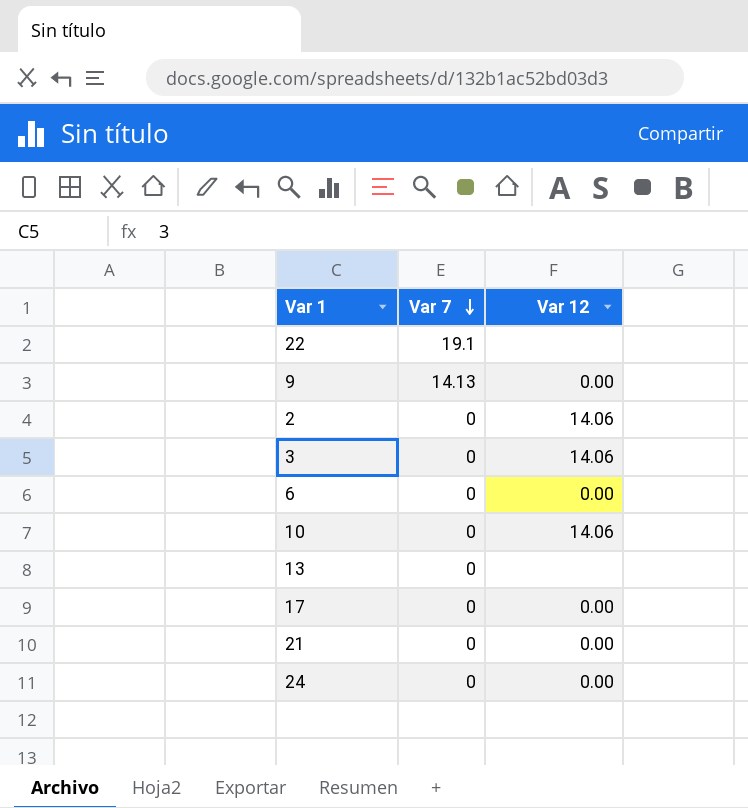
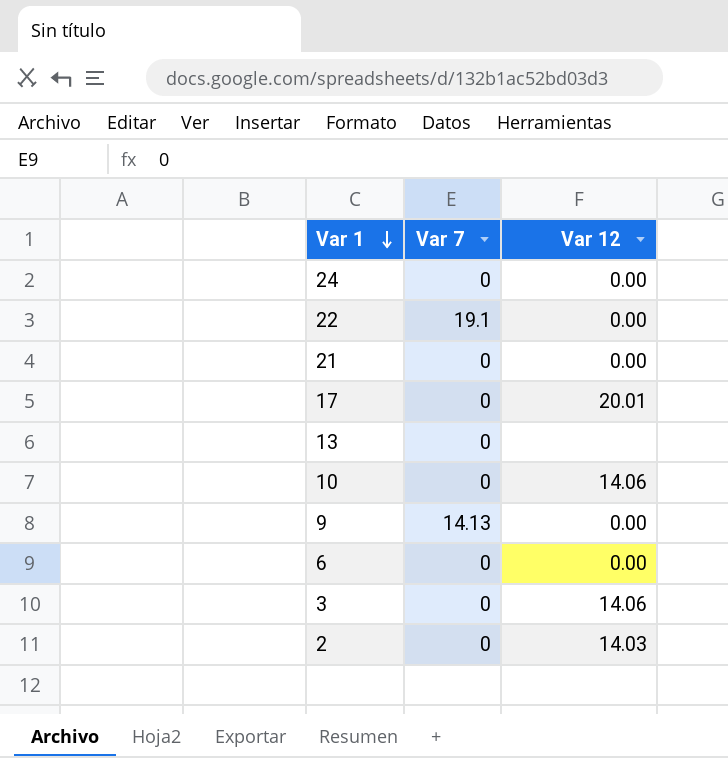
row order: Var 7 descending -> Var 1 descending
22 | Var 12: none -> 0.00
17 | Var 12: 0.00 -> 20.01
2 | Var 12: 14.06 -> 14.03

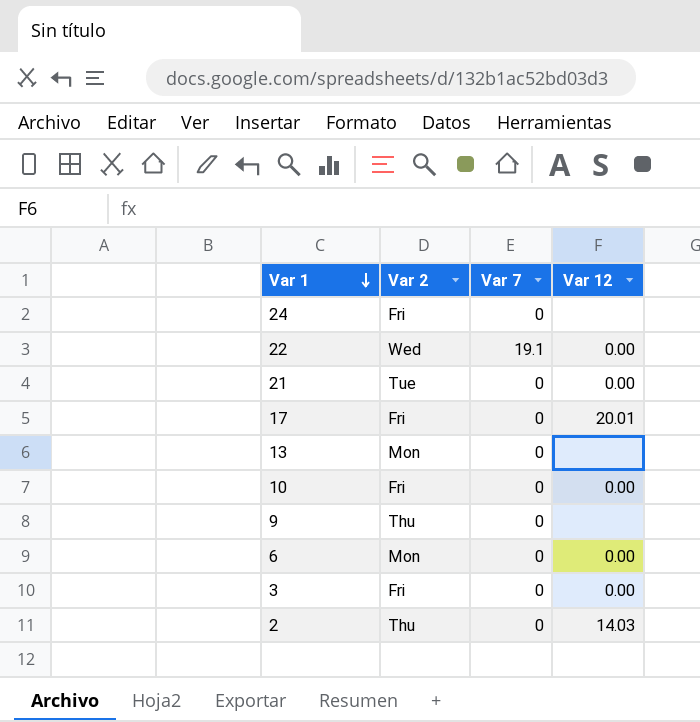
column Var 2 | position: none -> 2
24 | Var 12: 0.00 -> none
10 | Var 12: 14.06 -> 0.00
9 | Var 7: 14.13 -> 0
9 | Var 12: 0.00 -> none
3 | Var 12: 14.06 -> 0.00

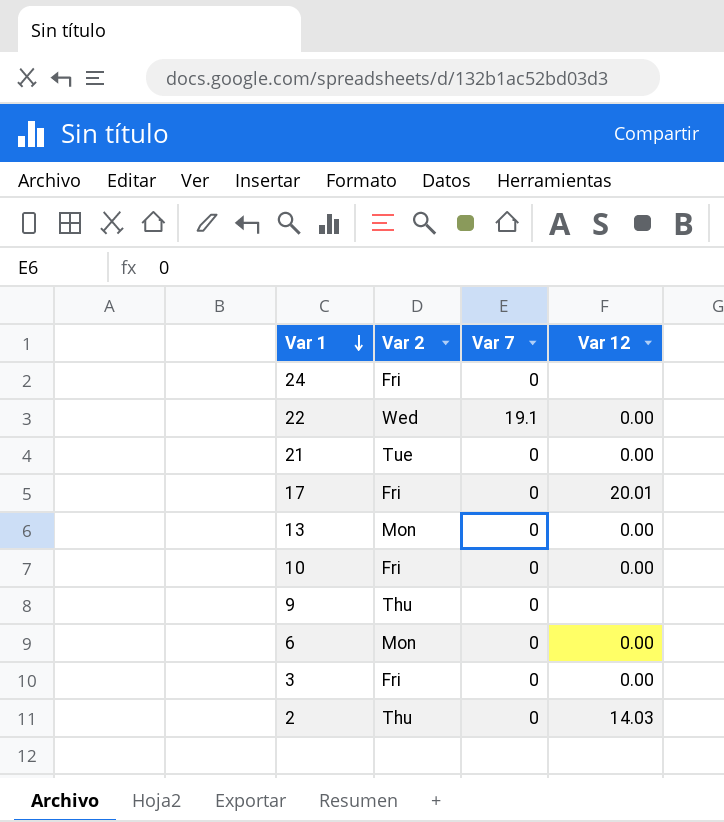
13 | Var 12: none -> 0.00

